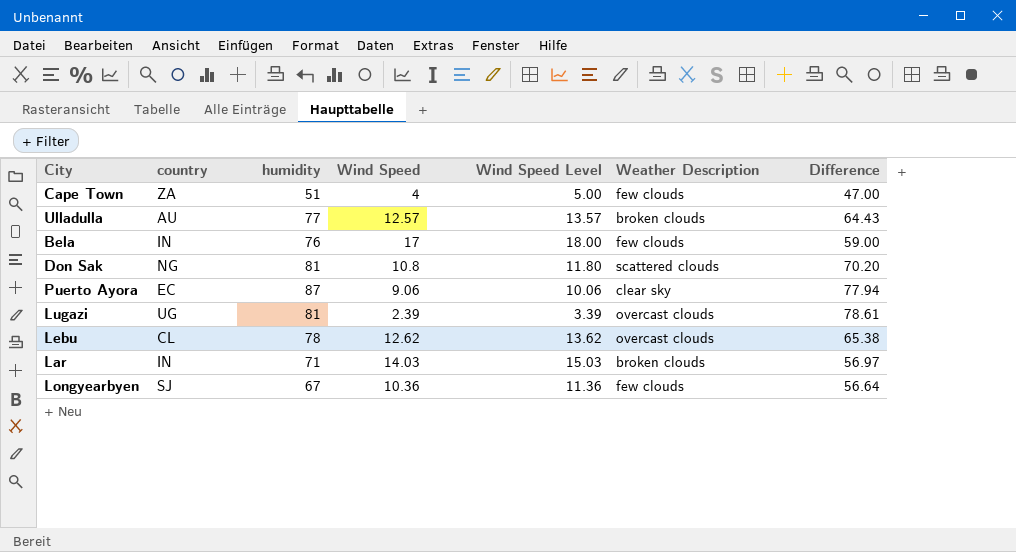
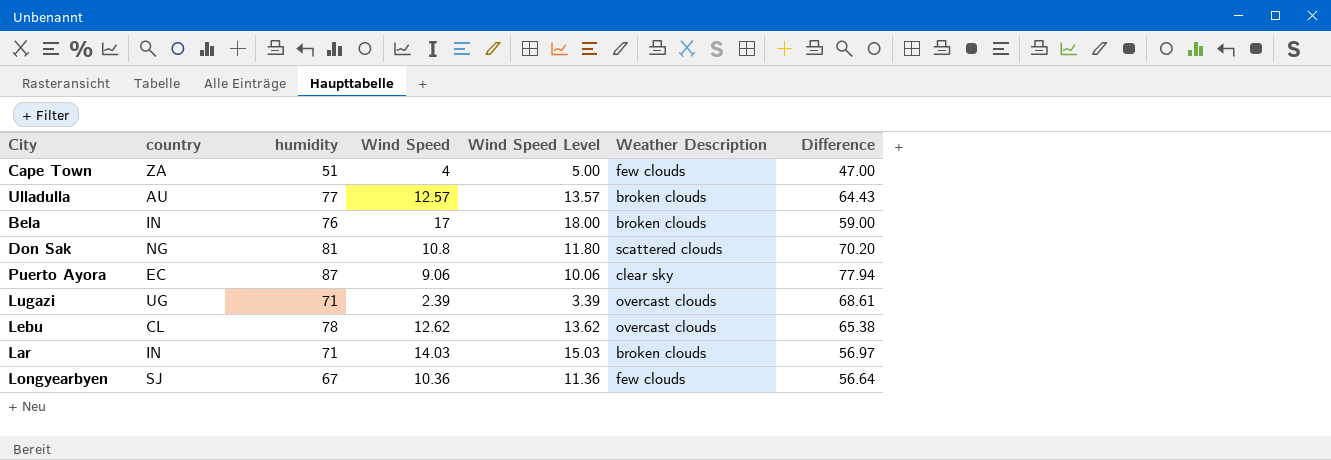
Bela | Weather Description: few clouds -> broken clouds
Lugazi | humidity: 81 -> 71
Lugazi | Difference: 78.61 -> 68.61

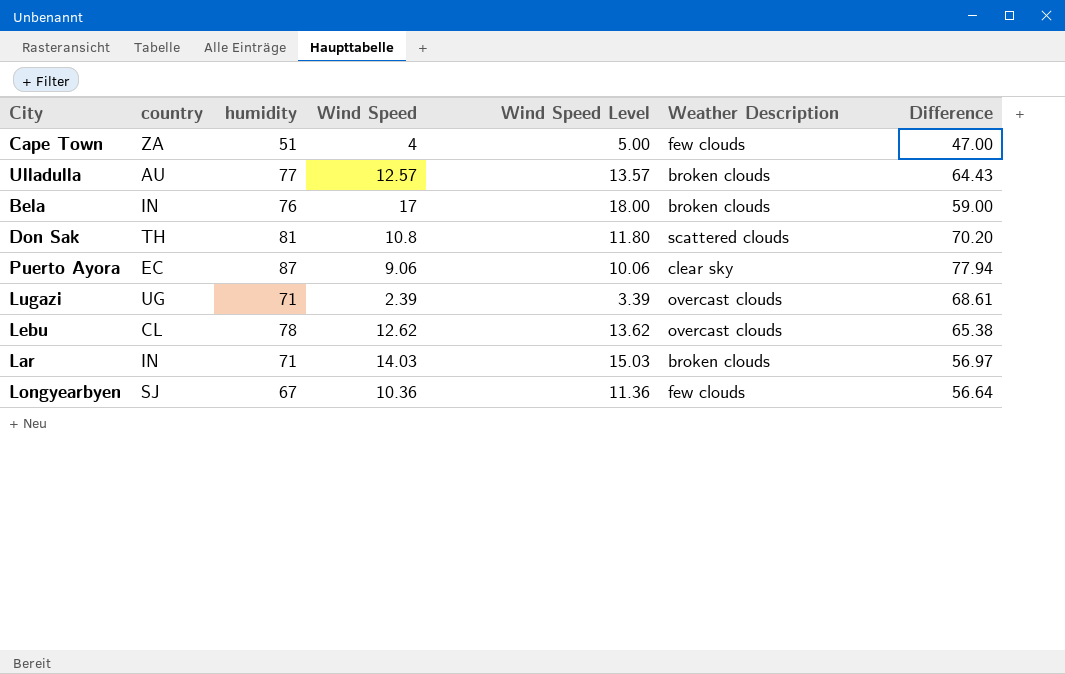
Don Sak | country: NG -> TH

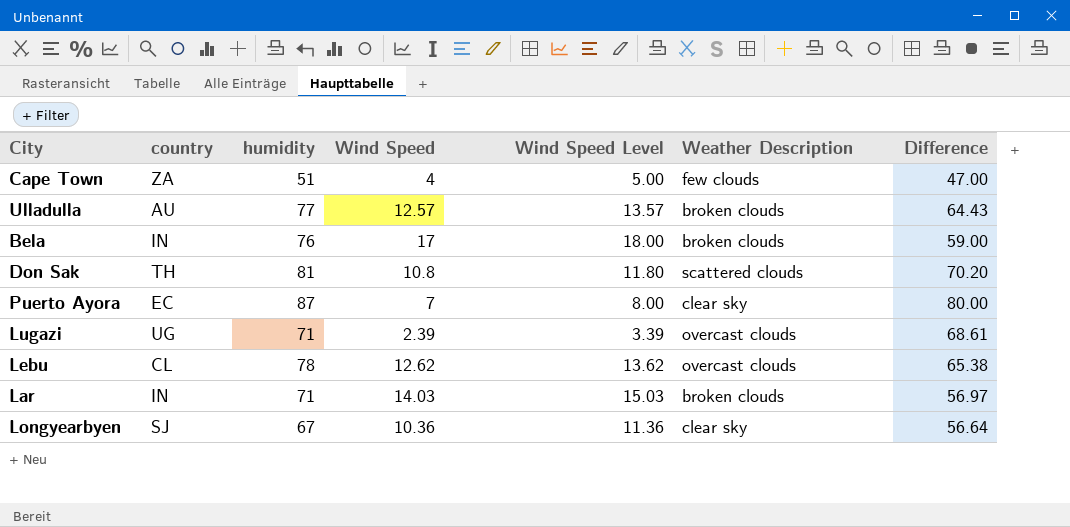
Puerto Ayora | Wind Speed: 9.06 -> 7
Puerto Ayora | Wind Speed Level: 10.06 -> 8.00
Puerto Ayora | Difference: 77.94 -> 80.00
Longyearbyen | Weather Description: few clouds -> clear sky

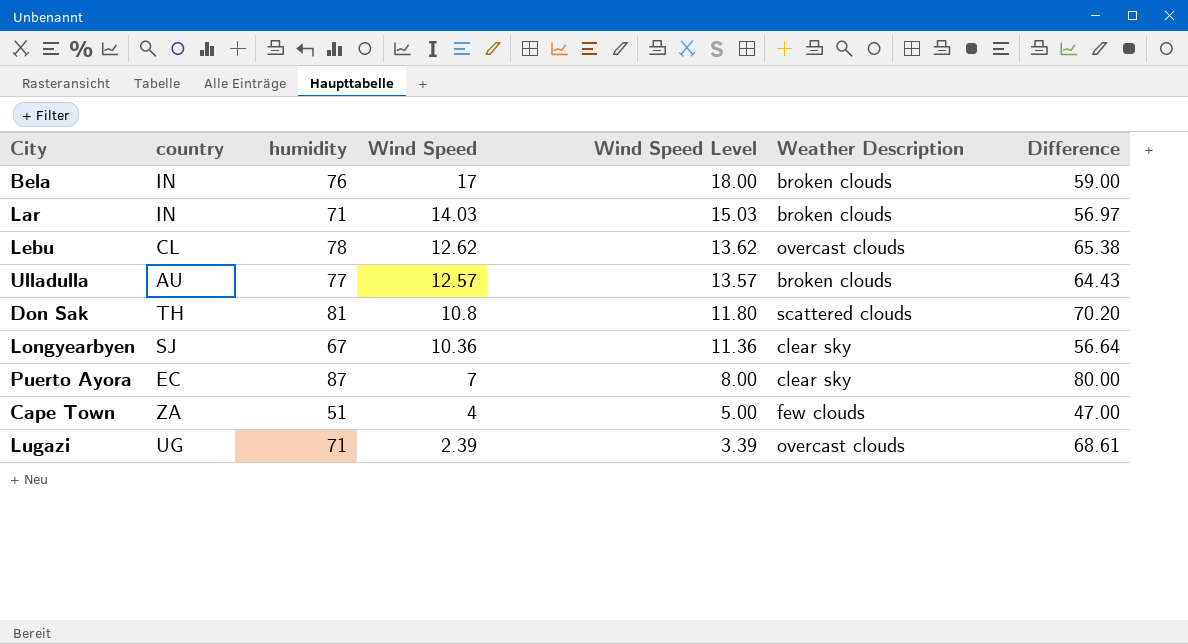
row order: none -> Wind Speed descending

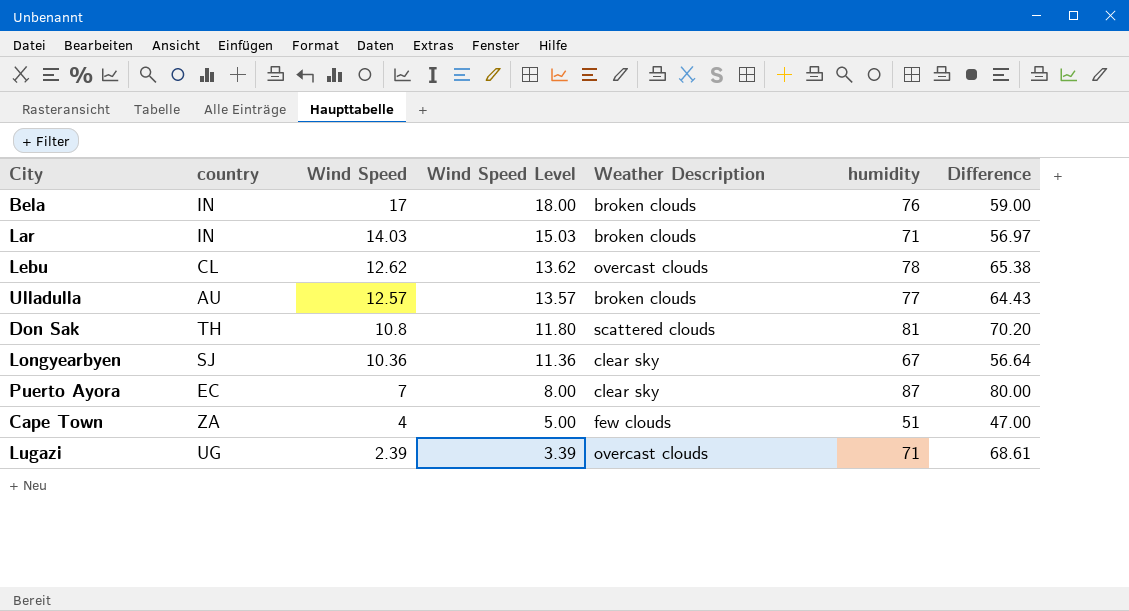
column humidity | position: 3 -> 6

